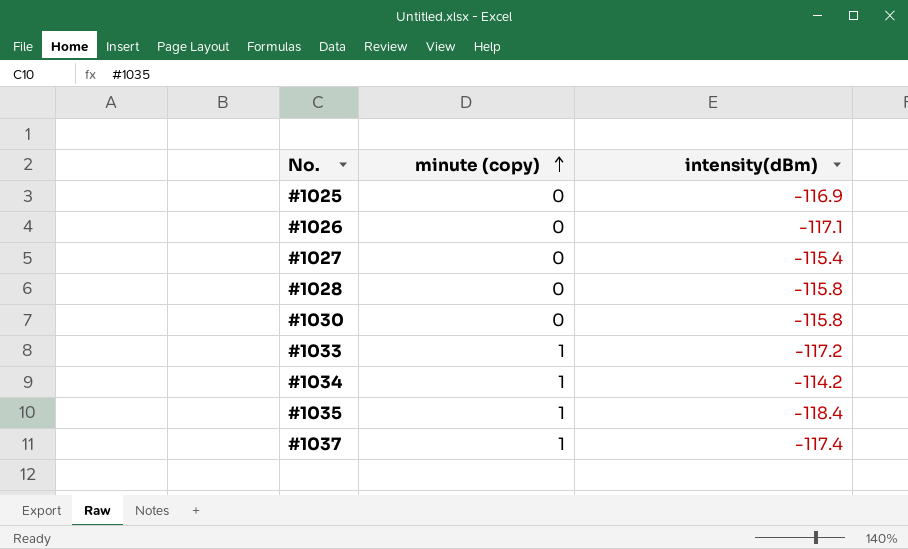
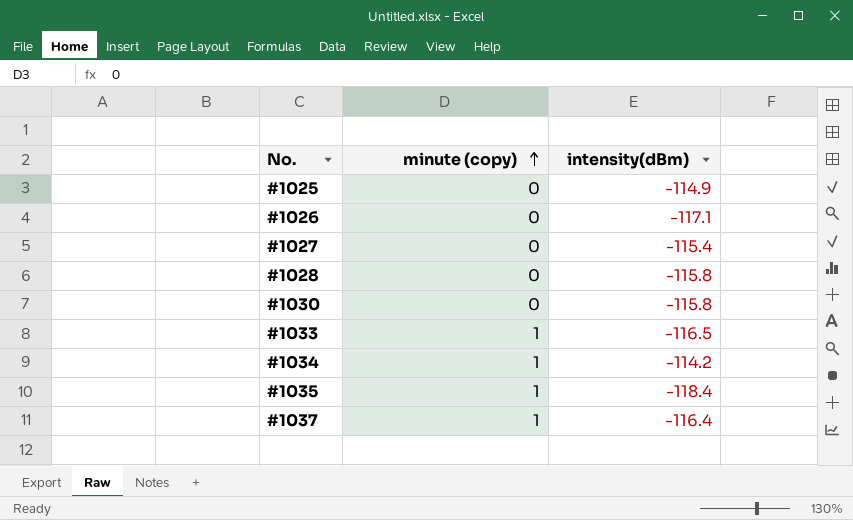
#1025 | intensity(dBm): -116.9 -> -114.9
#1033 | intensity(dBm): -117.2 -> -116.5
#1037 | intensity(dBm): -117.4 -> -116.4

